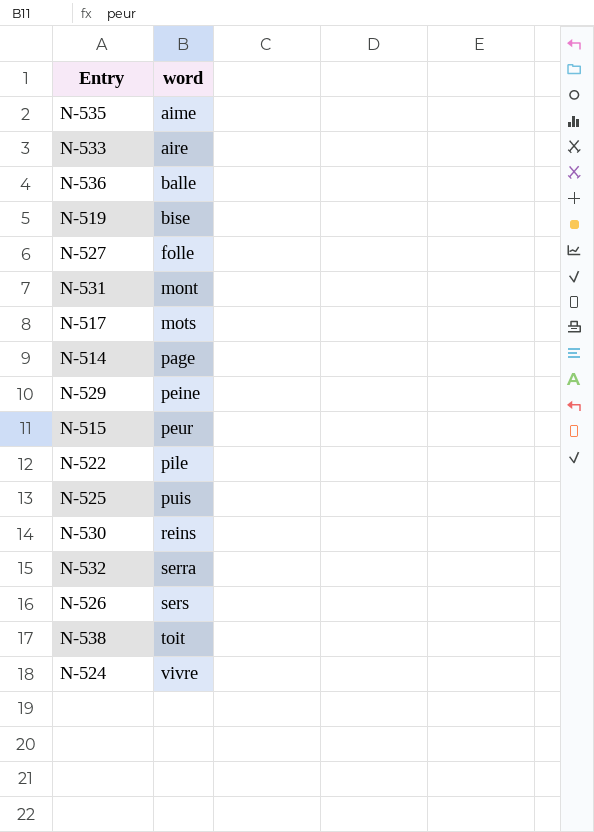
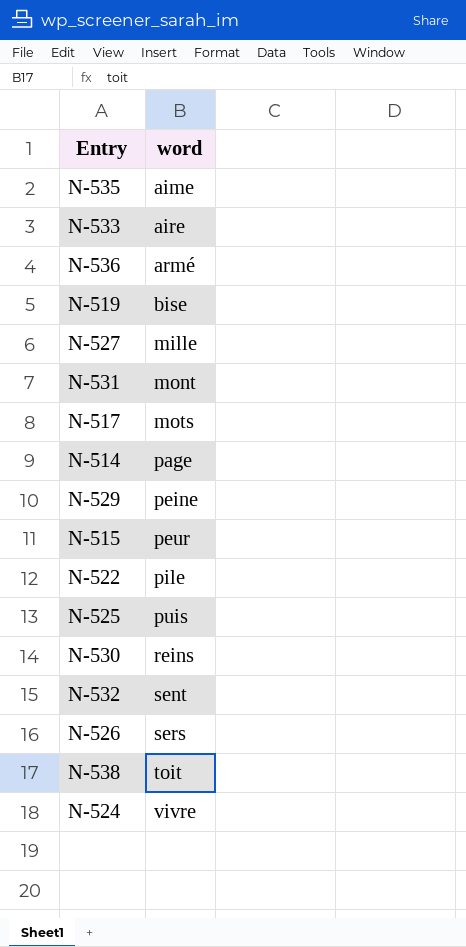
N-536 | word: balle -> armé
N-527 | word: folle -> mille
N-532 | word: serra -> sent

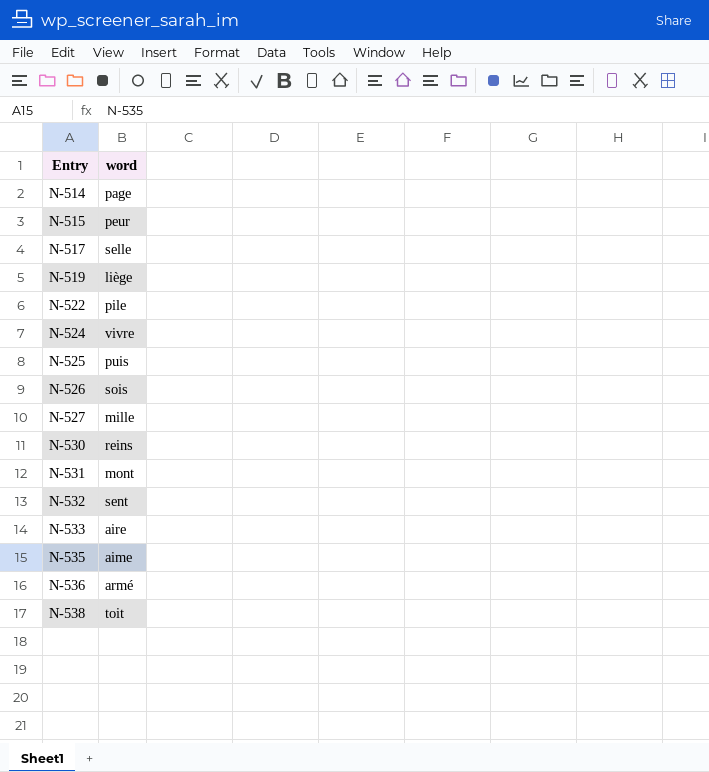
row order: word ascending -> Entry ascending
row N-529: peine -> none
N-517 | word: mots -> selle
N-519 | word: bise -> liège
N-526 | word: sers -> sois

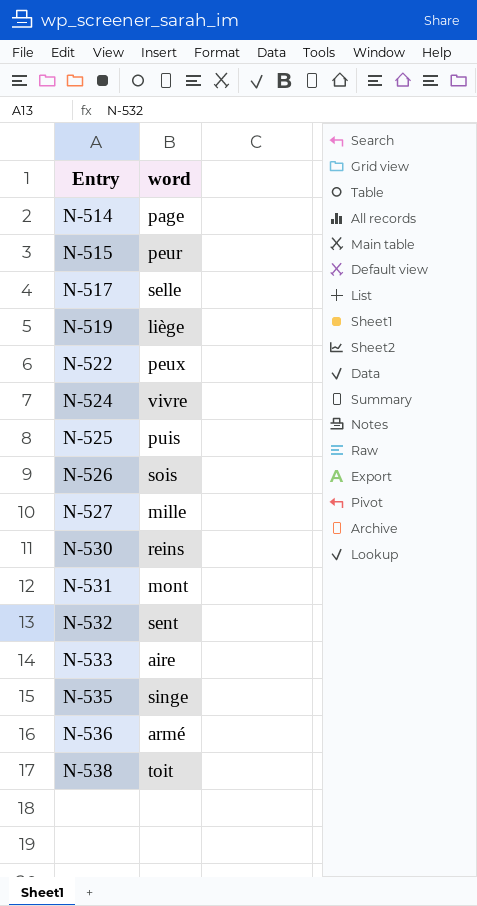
N-522 | word: pile -> peux
N-535 | word: aime -> singe

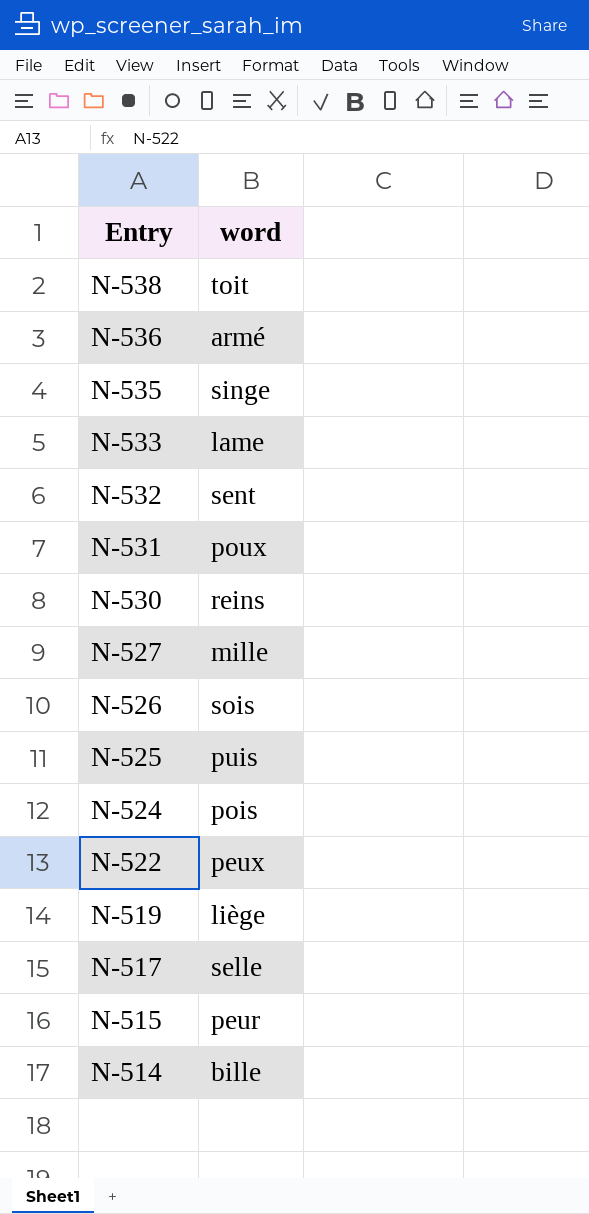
row order: Entry ascending -> Entry descending
N-533 | word: aire -> lame
N-531 | word: mont -> poux
N-524 | word: vivre -> pois
N-514 | word: page -> bille

